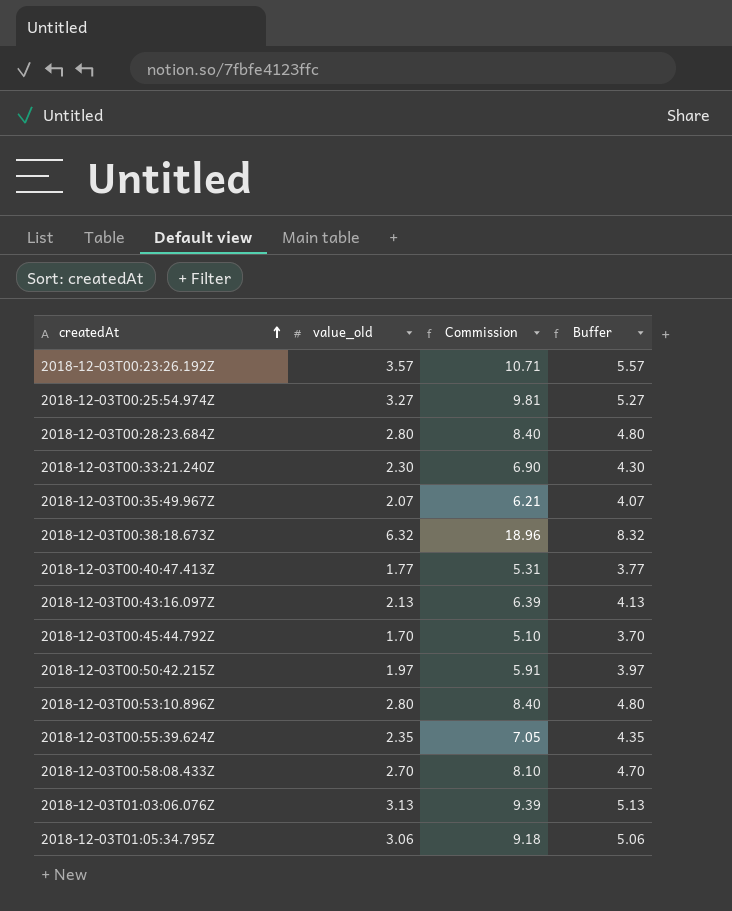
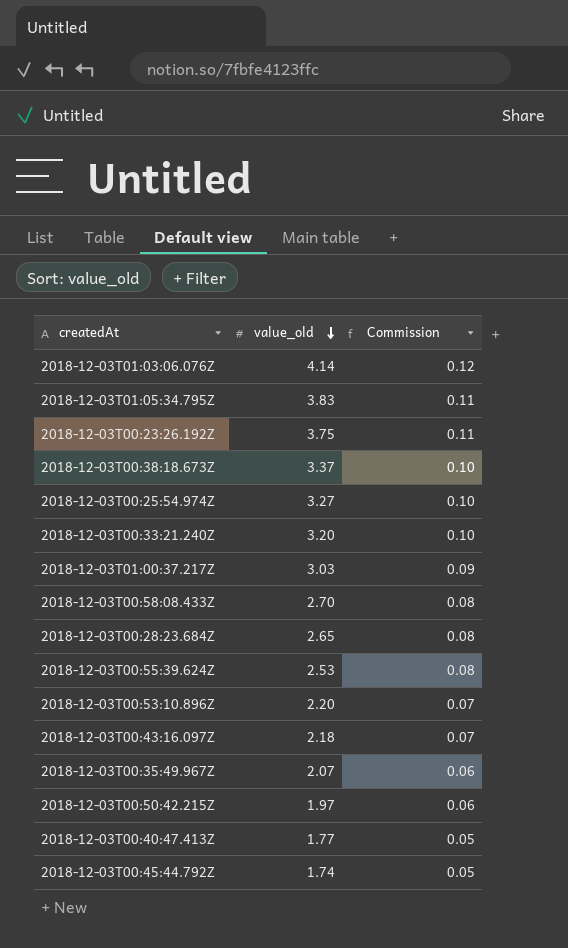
row order: createdAt ascending -> value_old descending
column Buffer | formula: [value_old] + 2 -> none
column Commission | formula: [value_old] * 3 -> [value_old] * 0.03
2018-12-03T01:03:06.076Z | value_old: 3.13 -> 4.14
2018-12-03T01:05:34.795Z | value_old: 3.06 -> 3.83
2018-12-03T00:23:26.192Z | value_old: 3.57 -> 3.75
2018-12-03T00:38:18.673Z | value_old: 6.32 -> 3.37
2018-12-03T00:33:21.240Z | value_old: 2.30 -> 3.20
row 2018-12-03T01:00:37.217Z: none -> 3.03 | 0.09
2018-12-03T00:28:23.684Z | value_old: 2.80 -> 2.65
2018-12-03T00:55:39.624Z | value_old: 2.35 -> 2.53
2018-12-03T00:53:10.896Z | value_old: 2.80 -> 2.20
2018-12-03T00:43:16.097Z | value_old: 2.13 -> 2.18
2018-12-03T00:45:44.792Z | value_old: 1.70 -> 1.74

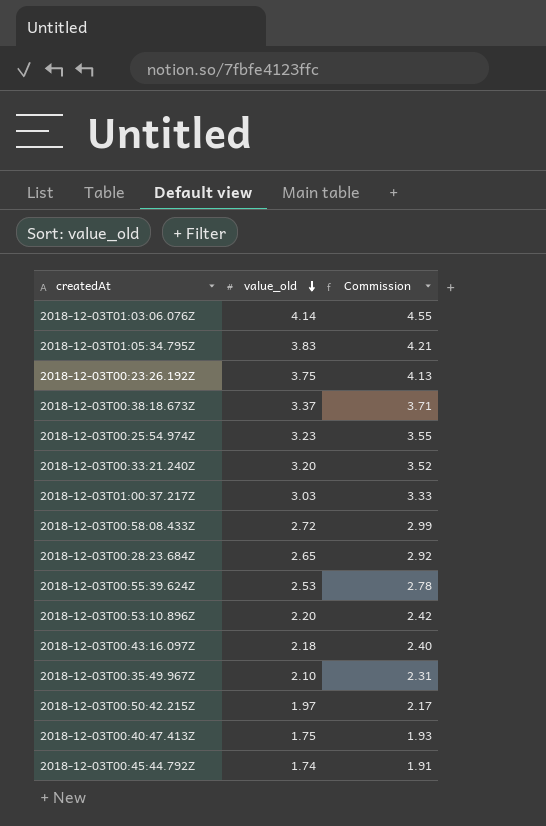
column Commission | formula: [value_old] * 0.03 -> [value_old] * 1.1
2018-12-03T00:25:54.974Z | value_old: 3.27 -> 3.23
2018-12-03T00:58:08.433Z | value_old: 2.70 -> 2.72
2018-12-03T00:35:49.967Z | value_old: 2.07 -> 2.10
2018-12-03T00:40:47.413Z | value_old: 1.77 -> 1.75

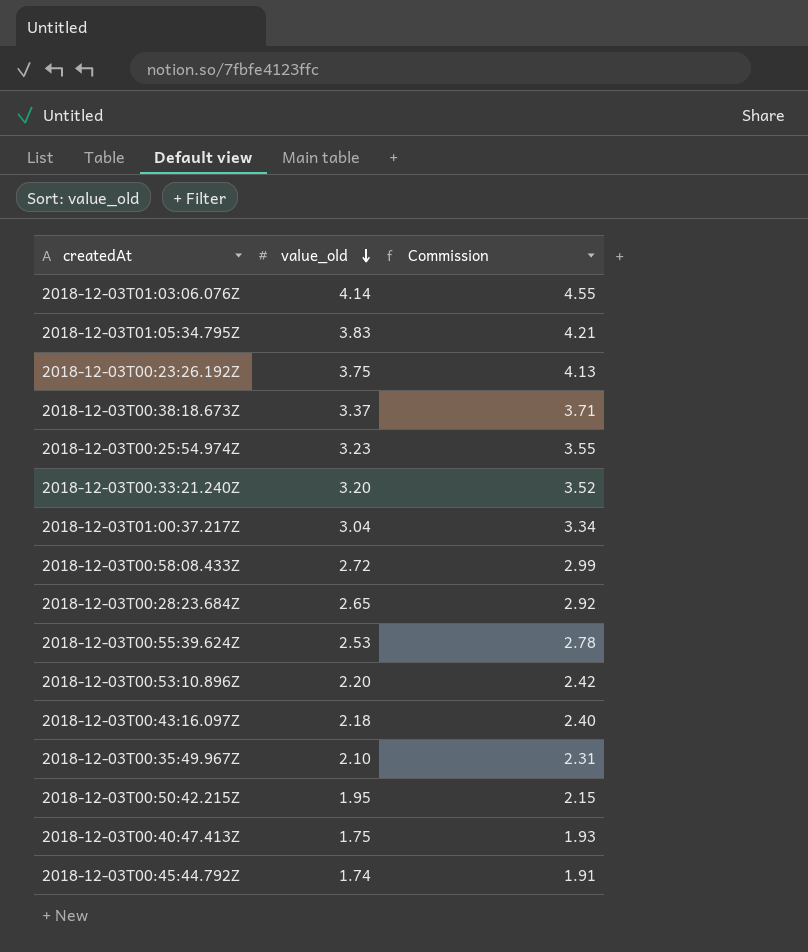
2018-12-03T01:00:37.217Z | value_old: 3.03 -> 3.04
2018-12-03T01:00:37.217Z | Commission: 3.33 -> 3.34
2018-12-03T00:50:42.215Z | value_old: 1.97 -> 1.95
2018-12-03T00:50:42.215Z | Commission: 2.17 -> 2.15

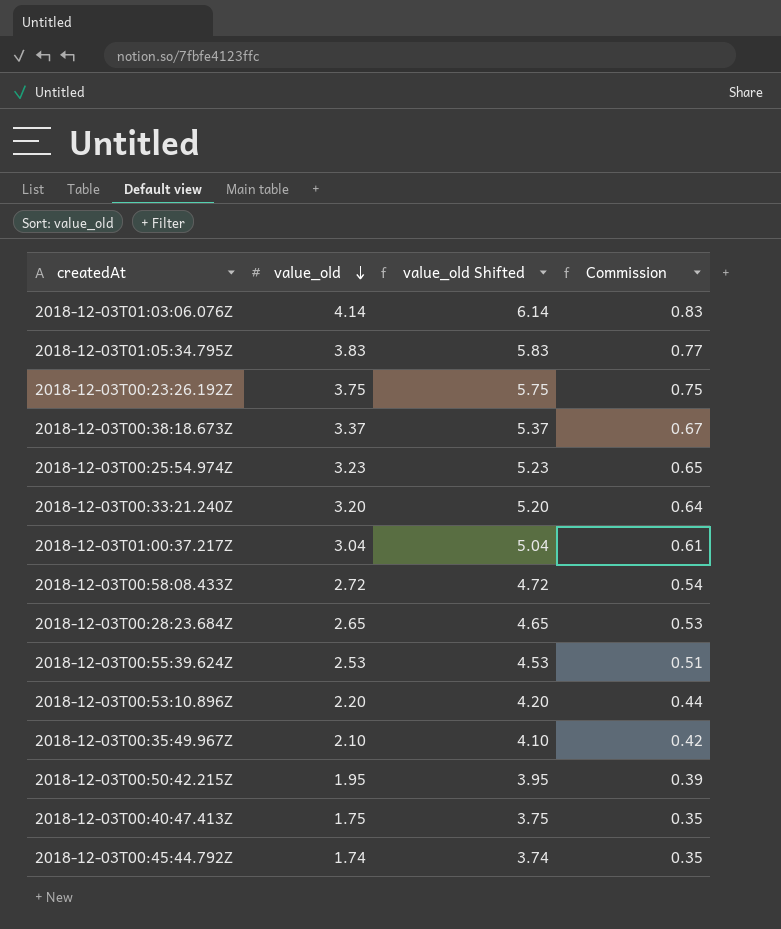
column value_old Shifted | formula: none -> [value_old] + 2
column Commission | formula: [value_old] * 1.1 -> [value_old] * 0.2
row 2018-12-03T00:43:16.097Z: 2.18 | 2.40 -> none

